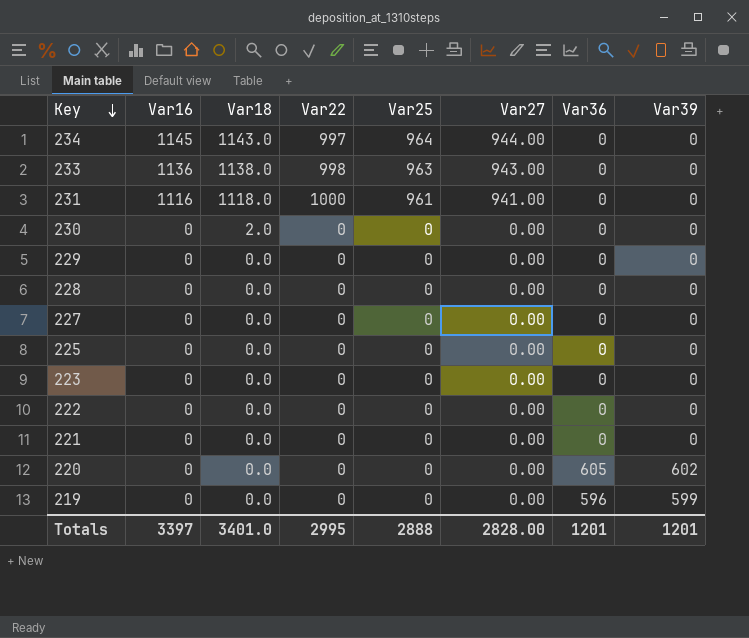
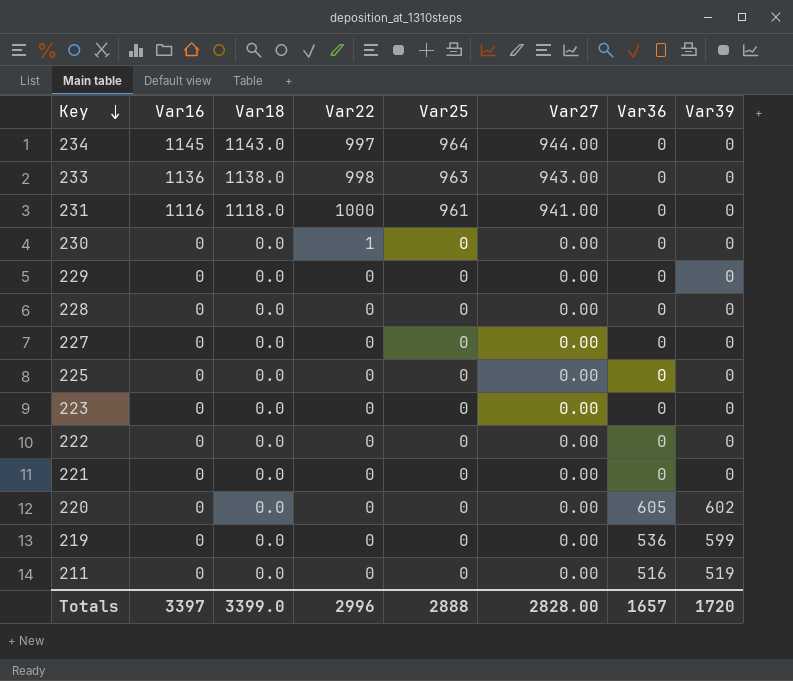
230 | Var18: 2.0 -> 0.0
230 | Var22: 0 -> 1
219 | Var36: 596 -> 536
row 211: none -> 0 | 0.0 | 0 | 0 | 0.00 | 516 | 519
Totals | Var18: 3401.0 -> 3399.0
Totals | Var22: 2995 -> 2996
Totals | Var36: 1201 -> 1657
Totals | Var39: 1201 -> 1720

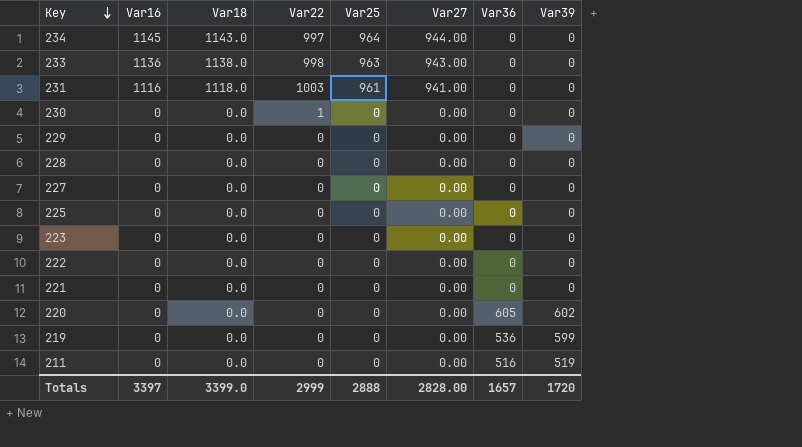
231 | Var22: 1000 -> 1003
Totals | Var22: 2996 -> 2999

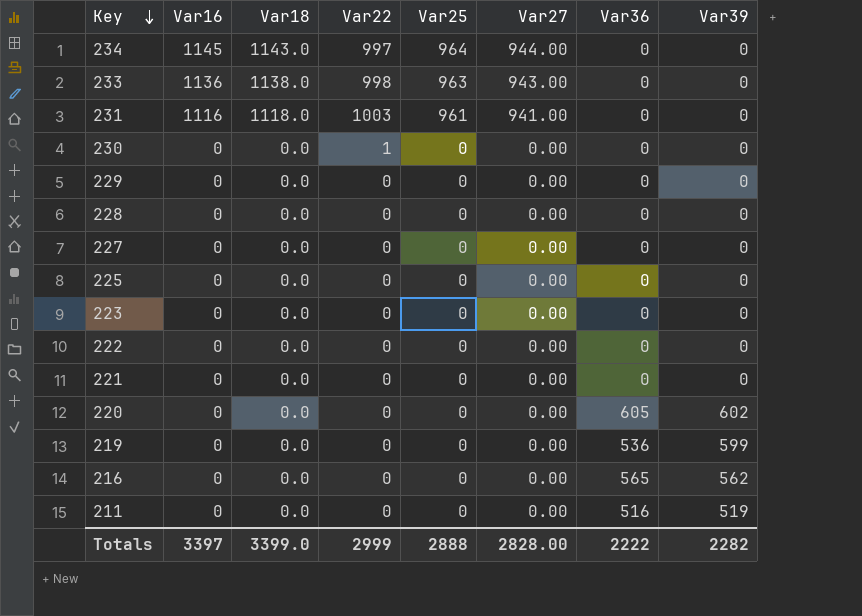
row 216: none -> 0 | 0.0 | 0 | 0 | 0.00 | 565 | 562
Totals | Var36: 1657 -> 2222
Totals | Var39: 1720 -> 2282

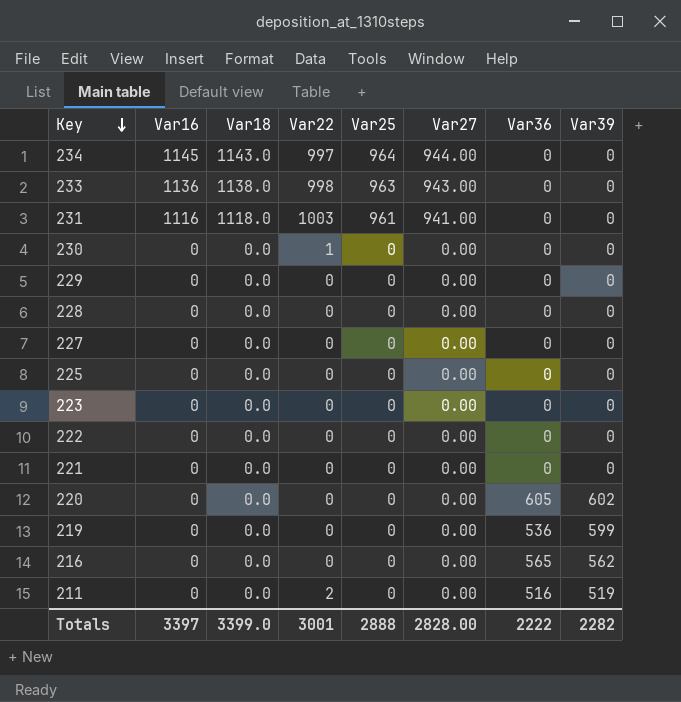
211 | Var22: 0 -> 2
Totals | Var22: 2999 -> 3001

